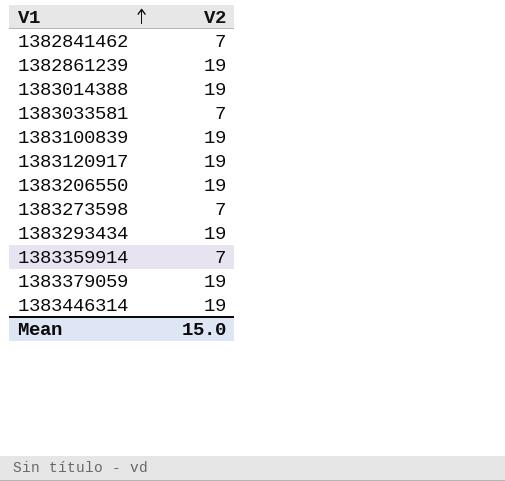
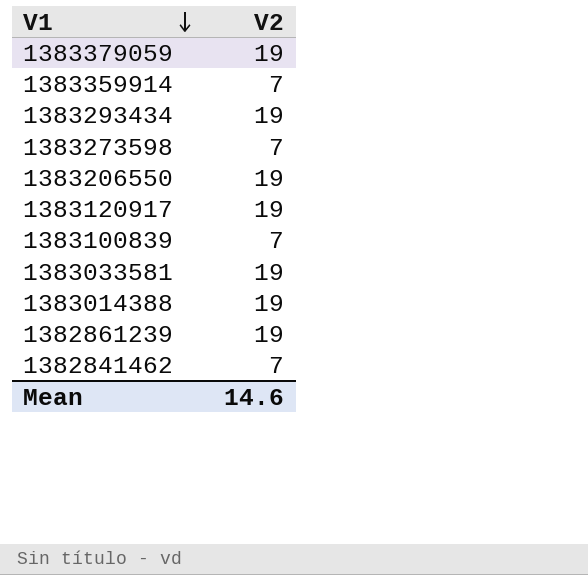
row order: V1 ascending -> V1 descending
row 1383446314: 19 -> none
1383100839 | V2: 19 -> 7
1383033581 | V2: 7 -> 19
Mean | V2: 15.0 -> 14.6

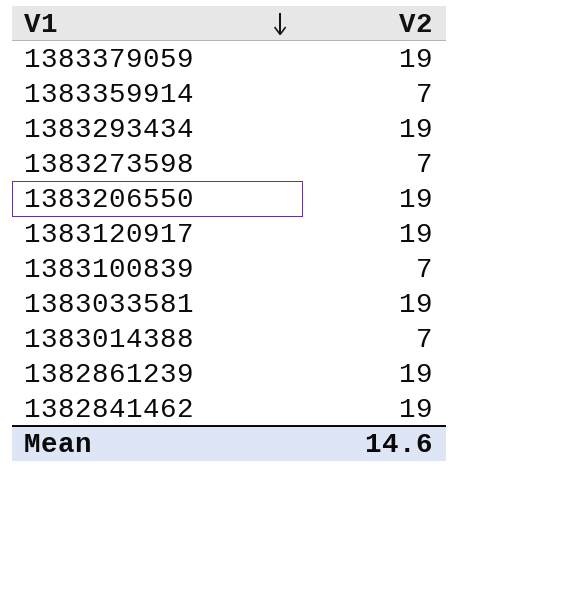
1383014388 | V2: 19 -> 7
1382841462 | V2: 7 -> 19

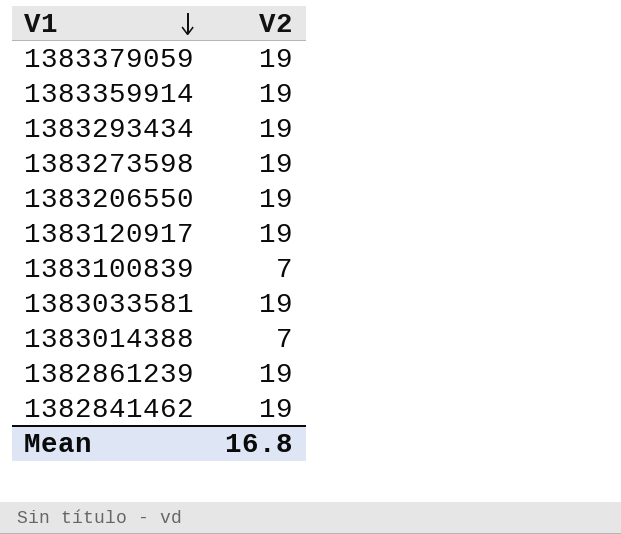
1383359914 | V2: 7 -> 19
1383273598 | V2: 7 -> 19
Mean | V2: 14.6 -> 16.8

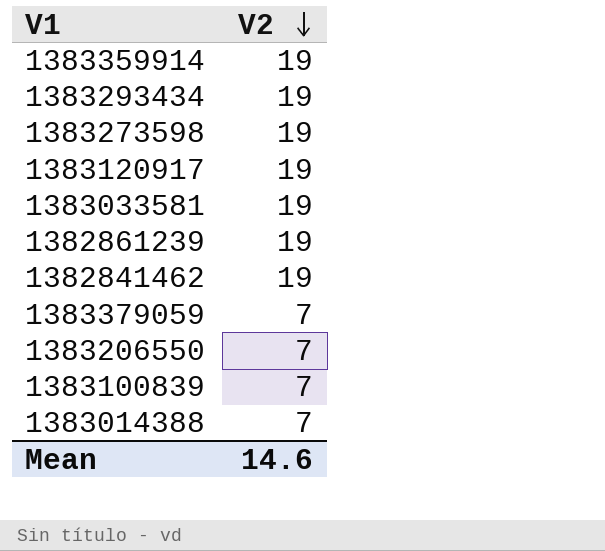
row order: V1 descending -> V2 descending
1383379059 | V2: 19 -> 7
1383206550 | V2: 19 -> 7
Mean | V2: 16.8 -> 14.6

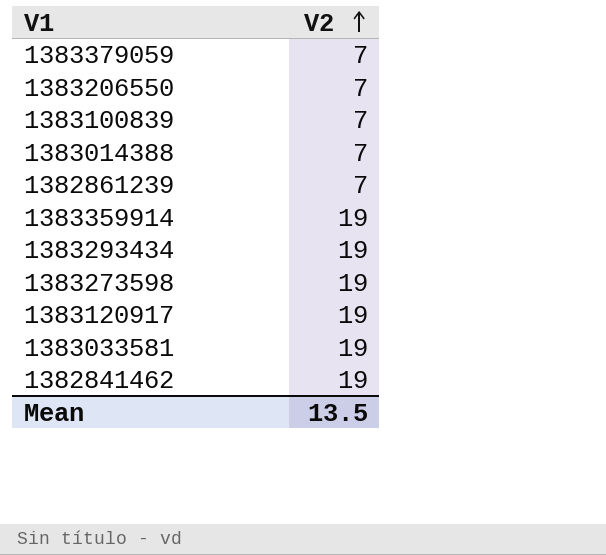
row order: V2 descending -> V2 ascending
1382861239 | V2: 19 -> 7
Mean | V2: 14.6 -> 13.5

